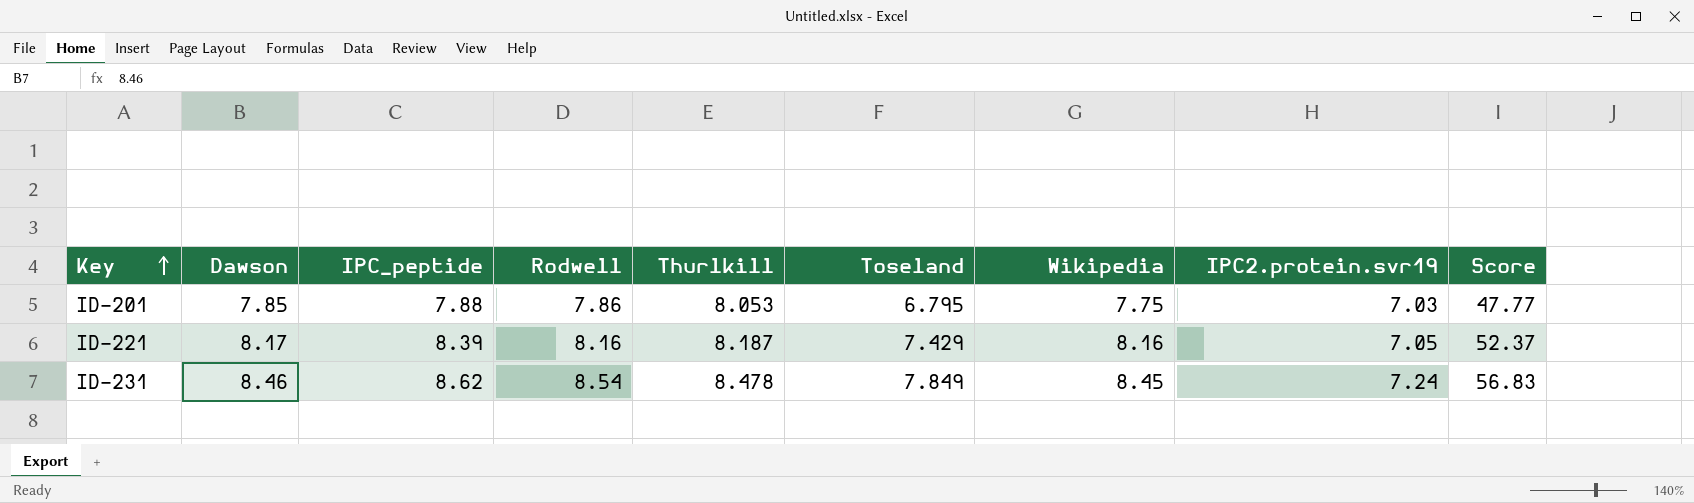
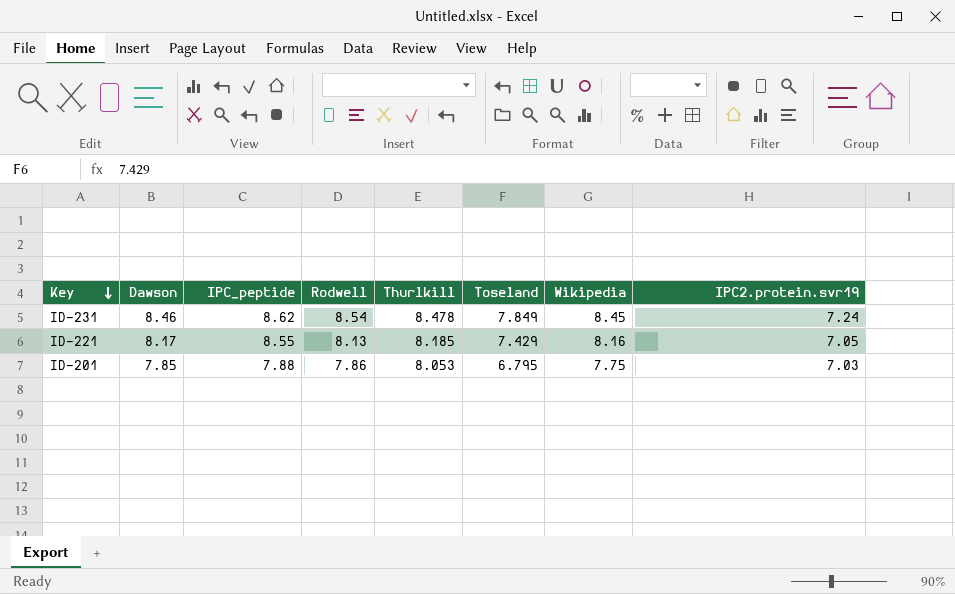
row order: Key ascending -> Key descending
column Score | formula: [Toseland] * [IPC2.protein.svr19] -> none
ID-221 | IPC_peptide: 8.39 -> 8.55
ID-221 | Rodwell: 8.16 -> 8.13
ID-221 | Thurlkill: 8.187 -> 8.185

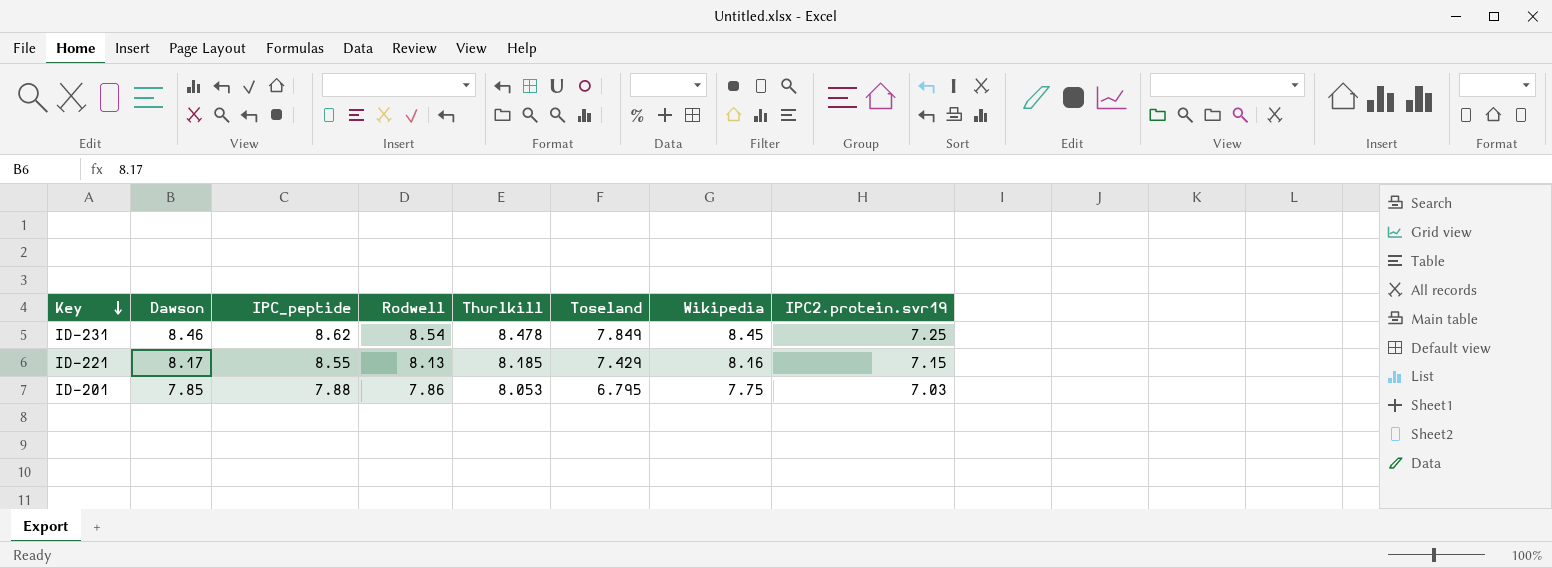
ID-231 | IPC2.protein.svr19: 7.24 -> 7.25
ID-221 | IPC2.protein.svr19: 7.05 -> 7.15

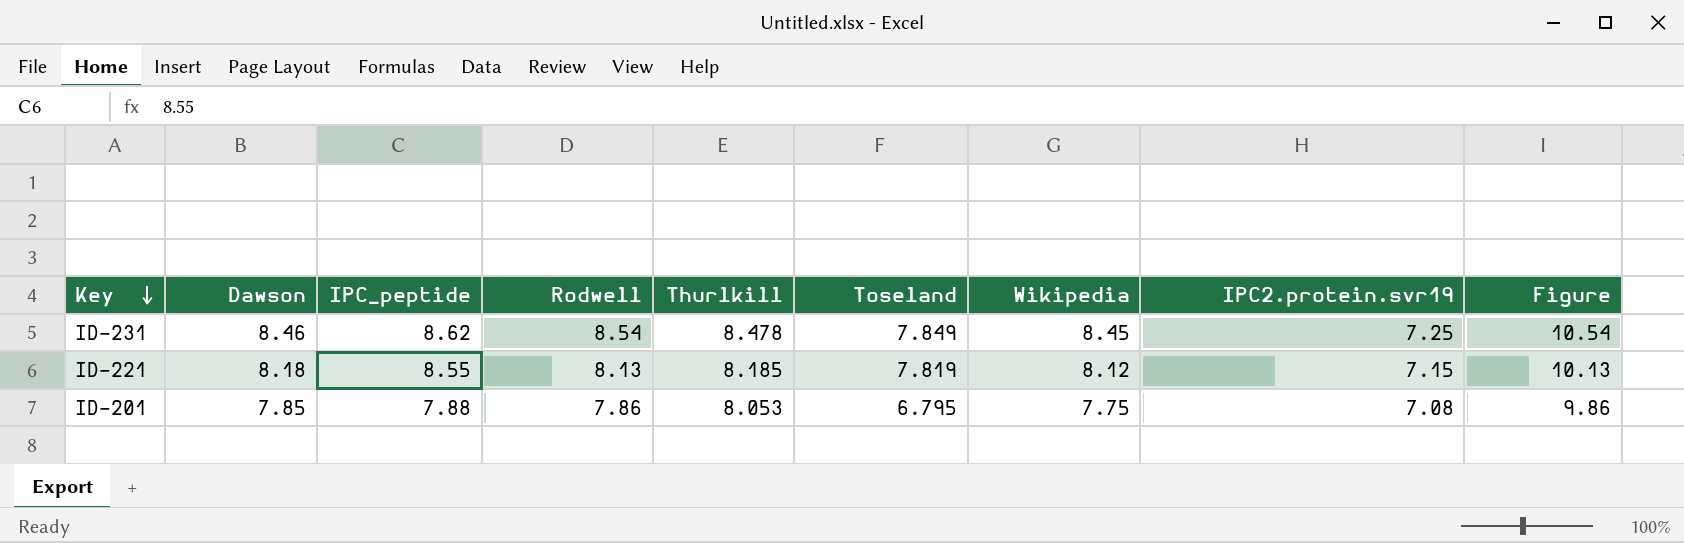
column Figure | formula: none -> [Rodwell] + 2
ID-221 | Dawson: 8.17 -> 8.18
ID-221 | Toseland: 7.429 -> 7.819
ID-221 | Wikipedia: 8.16 -> 8.12
ID-201 | IPC2.protein.svr19: 7.03 -> 7.08

